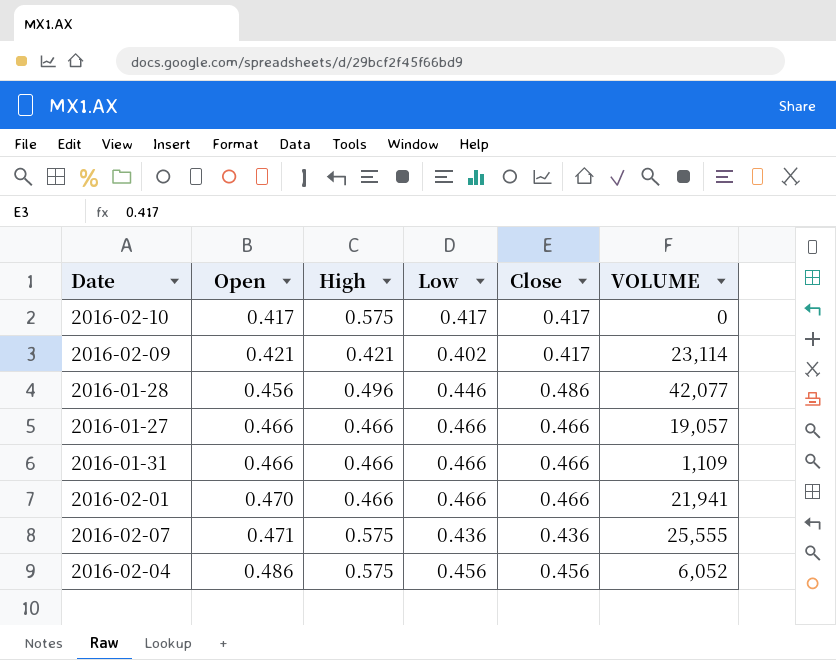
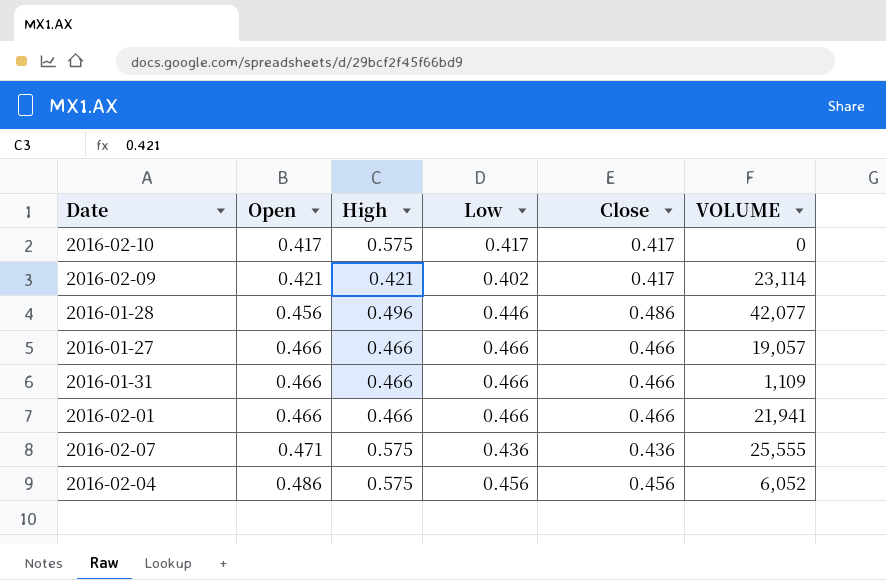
2016-02-01 | Open: 0.470 -> 0.466

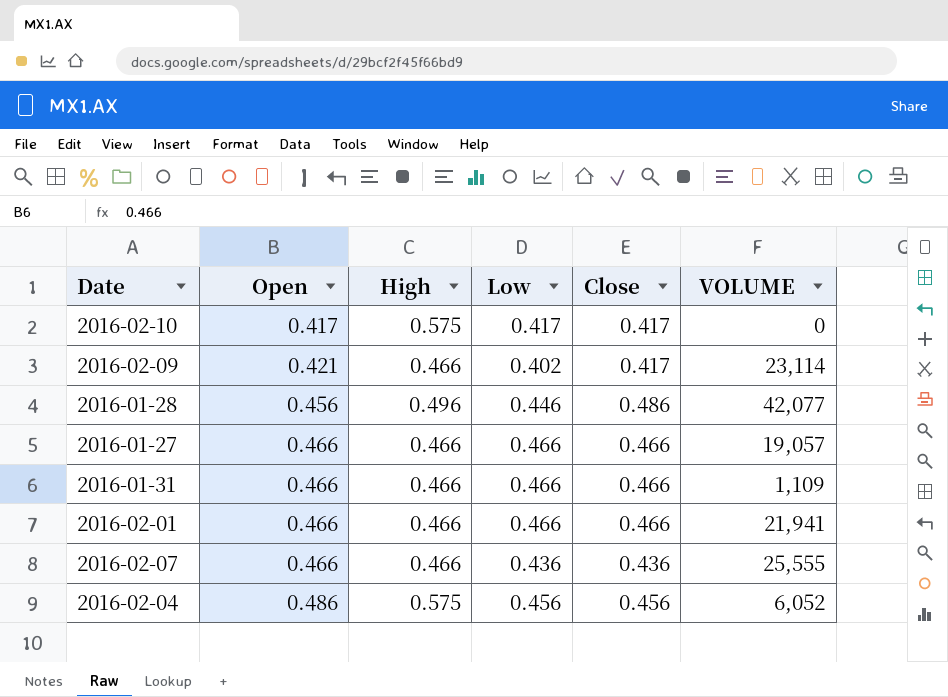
2016-02-09 | High: 0.421 -> 0.466
2016-02-07 | Open: 0.471 -> 0.466
2016-02-07 | High: 0.575 -> 0.466

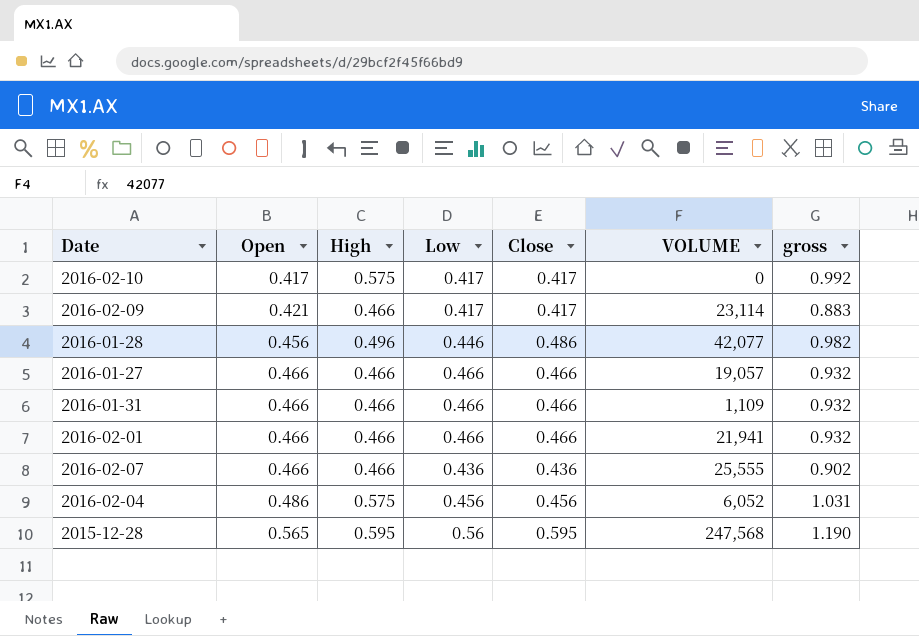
column gross | formula: none -> [High] + [Close]
2016-02-09 | Low: 0.402 -> 0.417
row 2015-12-28: none -> 0.565 | 0.595 | 0.56 | 0.595 | 247,568 | 1.190

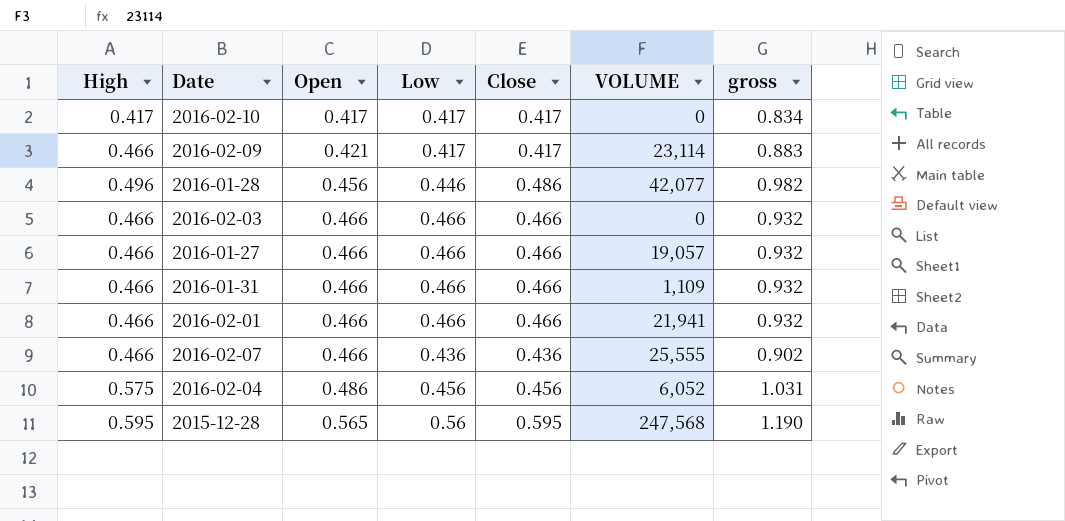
column High | position: 3 -> 1
2016-02-10 | High: 0.575 -> 0.417
2016-02-10 | gross: 0.992 -> 0.834
row 2016-02-03: none -> 0.466 | 0.466 | 0.466 | 0.466 | 0 | 0.932

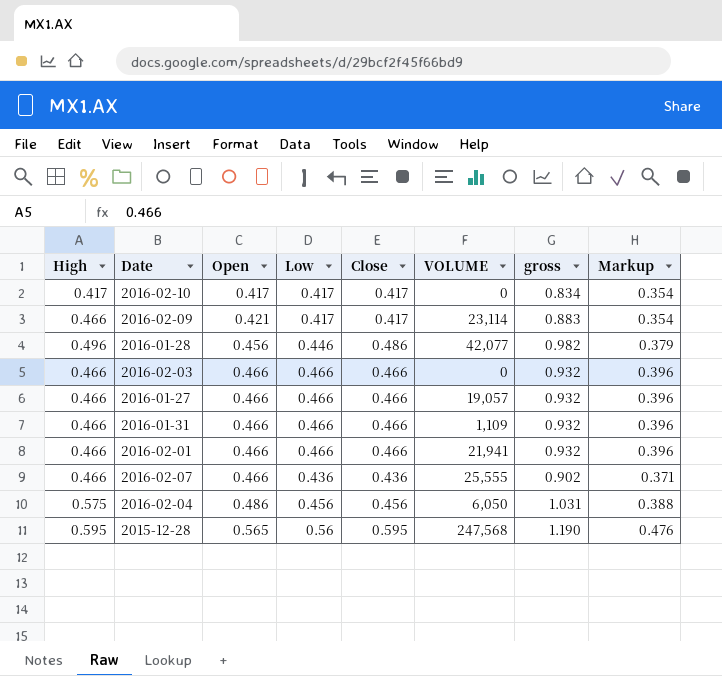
column Markup | formula: none -> [Low] * 0.85
2016-02-04 | VOLUME: 6,052 -> 6,050

